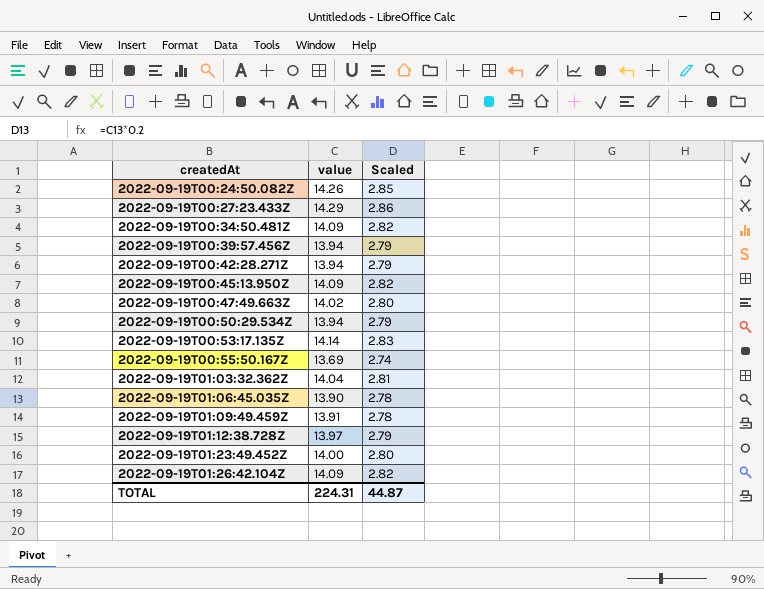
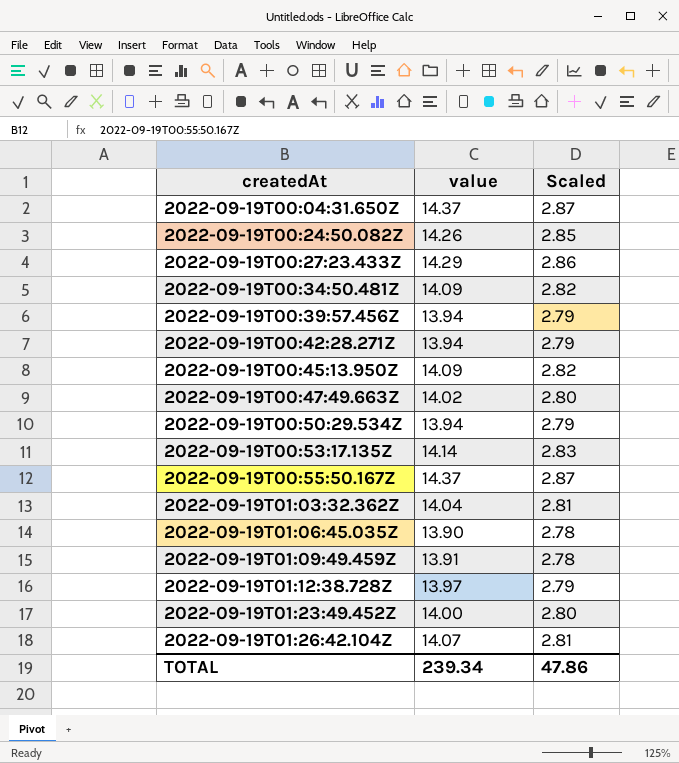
row 2022-09-19T00:04:31.650Z: none -> 14.37 | 2.87
2022-09-19T00:55:50.167Z | value: 13.69 -> 14.37
2022-09-19T00:55:50.167Z | Scaled: 2.74 -> 2.87
2022-09-19T01:26:42.104Z | value: 14.09 -> 14.07
2022-09-19T01:26:42.104Z | Scaled: 2.82 -> 2.81
TOTAL | value: 224.31 -> 239.34
TOTAL | Scaled: 44.87 -> 47.86

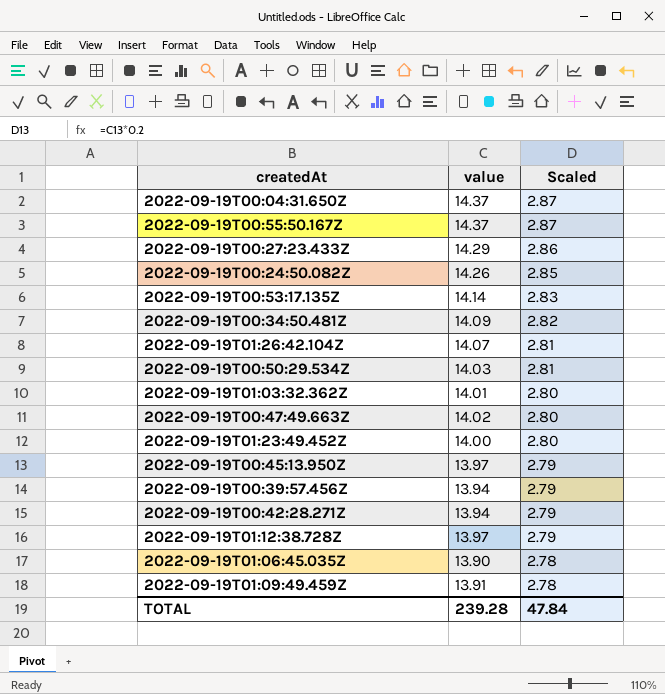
row order: createdAt ascending -> Scaled descending
2022-09-19T00:50:29.534Z | value: 13.94 -> 14.03
2022-09-19T00:50:29.534Z | Scaled: 2.79 -> 2.81
2022-09-19T01:03:32.362Z | value: 14.04 -> 14.01
2022-09-19T01:03:32.362Z | Scaled: 2.81 -> 2.80
2022-09-19T00:45:13.950Z | value: 14.09 -> 13.97
2022-09-19T00:45:13.950Z | Scaled: 2.82 -> 2.79
TOTAL | value: 239.34 -> 239.28
TOTAL | Scaled: 47.86 -> 47.84

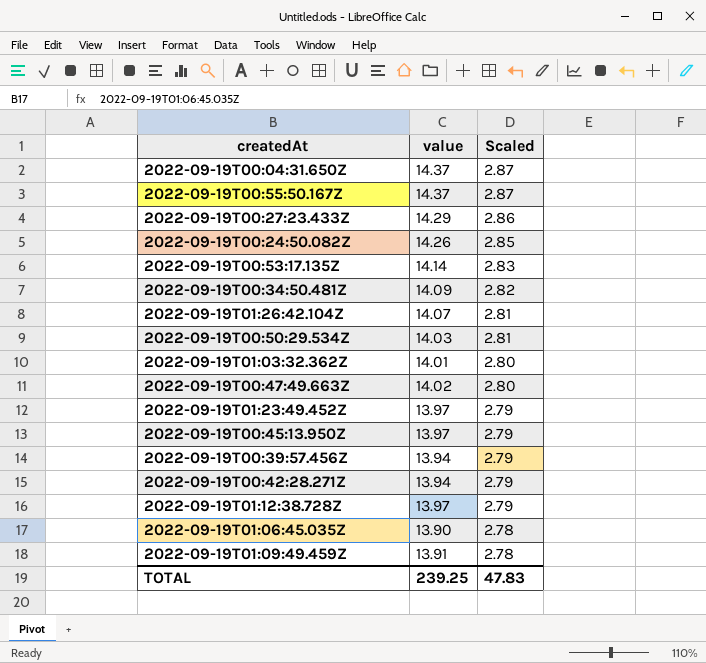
2022-09-19T01:23:49.452Z | value: 14.00 -> 13.97
2022-09-19T01:23:49.452Z | Scaled: 2.80 -> 2.79
TOTAL | value: 239.28 -> 239.25
TOTAL | Scaled: 47.84 -> 47.83

